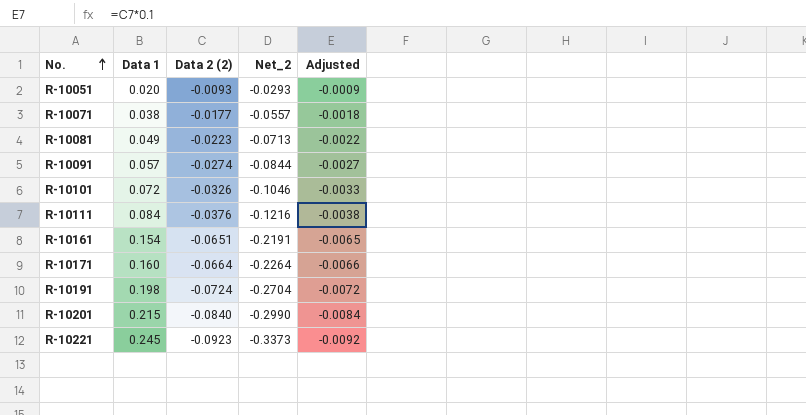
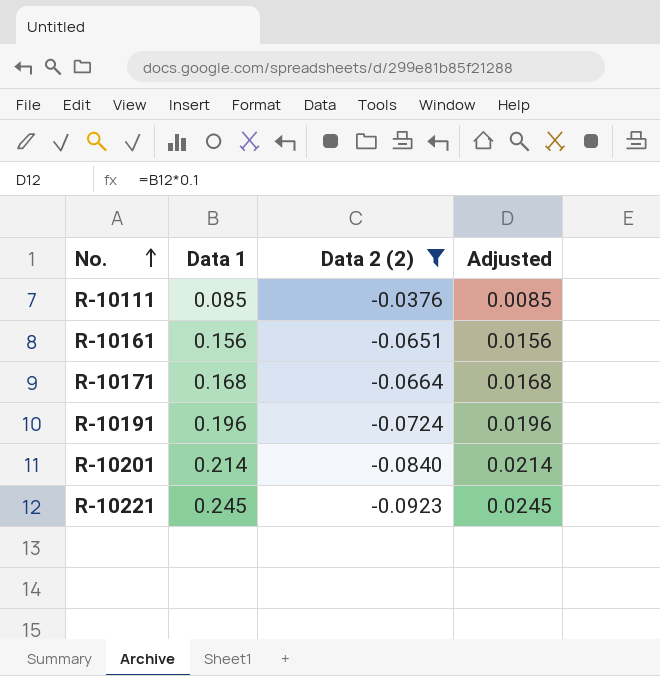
filter: none -> Data 2 (2) <= -0.0376
column Net_2 | formula: [Data 2 (2)] - [Data 1] -> none
column Adjusted | formula: [Data 2 (2)] * 0.1 -> [Data 1] * 0.1
R-10111 | Data 1: 0.084 -> 0.085
R-10161 | Data 1: 0.154 -> 0.156
R-10171 | Data 1: 0.160 -> 0.168
R-10191 | Data 1: 0.198 -> 0.196
R-10201 | Data 1: 0.215 -> 0.214

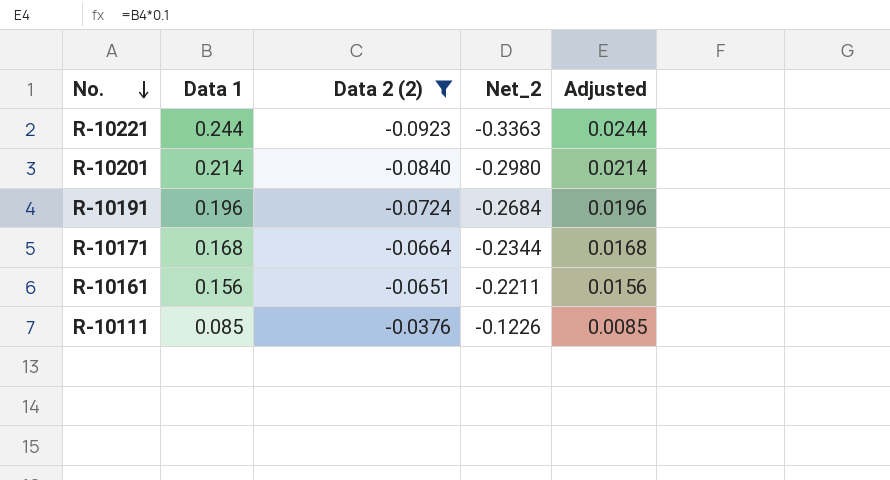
row order: No. ascending -> No. descending
column Net_2 | formula: none -> [Data 2 (2)] - [Data 1]
R-10221 | Data 1: 0.245 -> 0.244
R-10221 | Adjusted: 0.0245 -> 0.0244

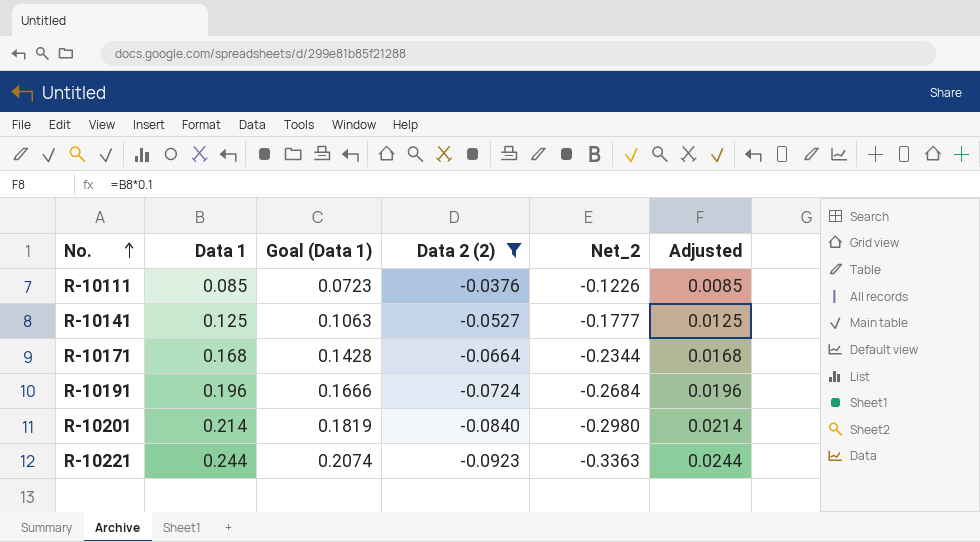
row order: No. descending -> No. ascending
column Goal (Data 1) | formula: none -> [Data 1] * 0.85
row R-10161: 0.156 | -0.0651 | -0.2211 | 0.0156 -> none
row R-10141: none -> 0.125 | 0.1063 | -0.0527 | -0.1777 | 0.0125

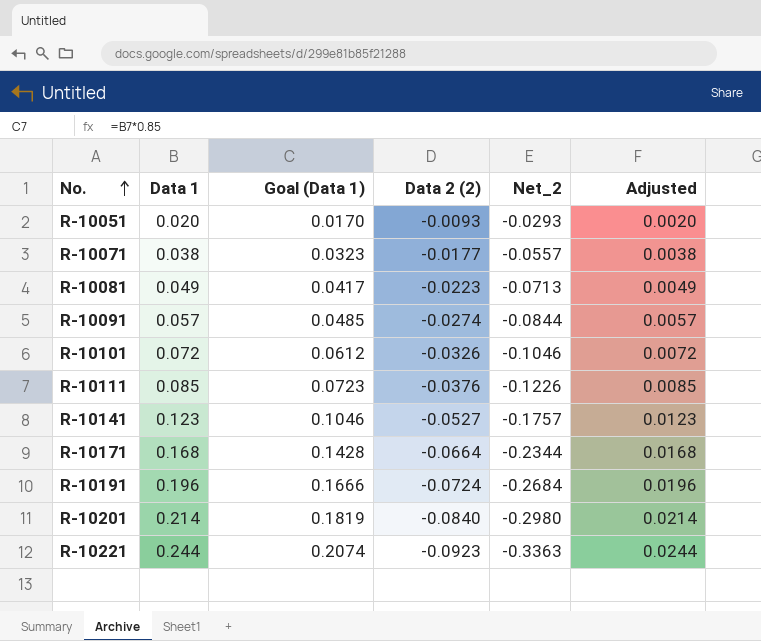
filter: Data 2 (2) <= -0.0376 -> none
R-10141 | Data 1: 0.125 -> 0.123
R-10141 | Goal (Data 1): 0.1063 -> 0.1046
R-10141 | Net_2: -0.1777 -> -0.1757
R-10141 | Adjusted: 0.0125 -> 0.0123

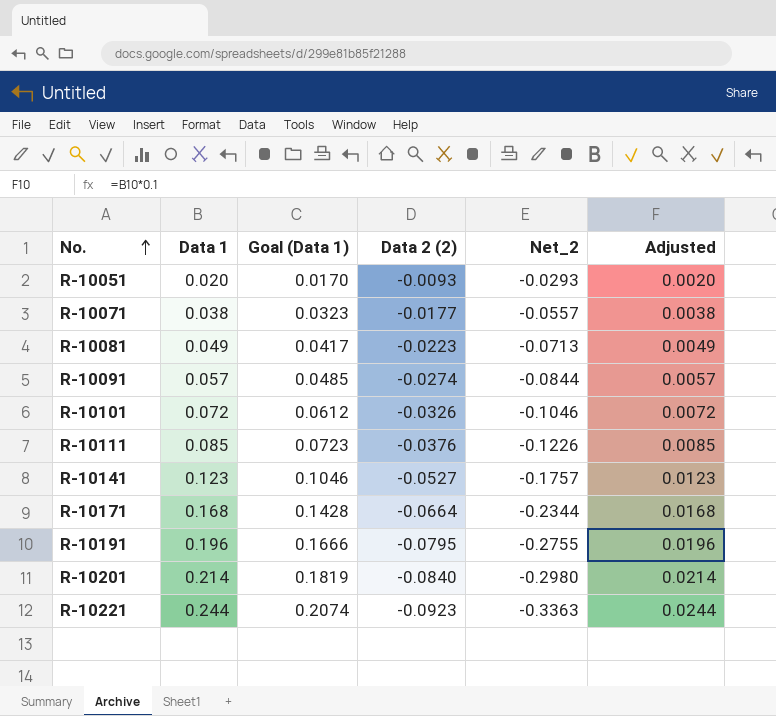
R-10191 | Data 2 (2): -0.0724 -> -0.0795
R-10191 | Net_2: -0.2684 -> -0.2755

